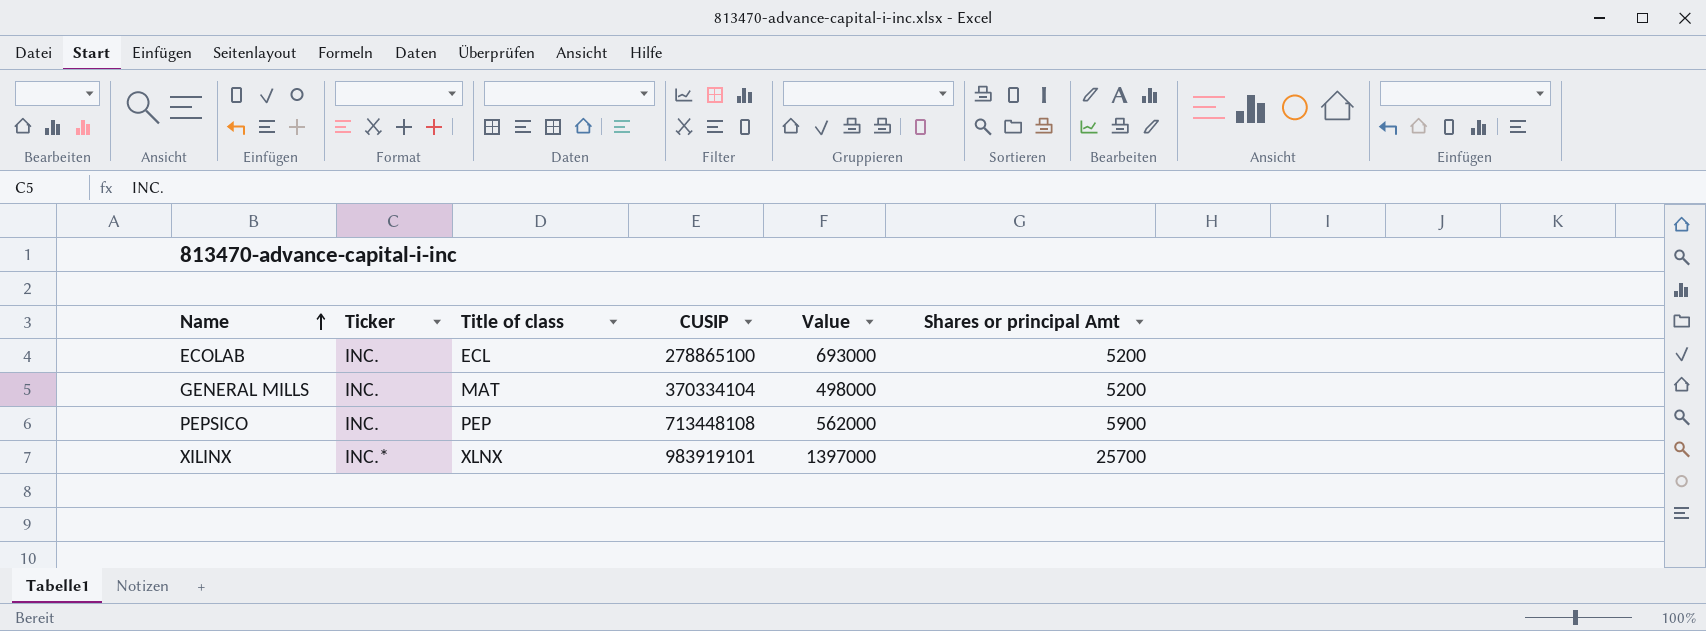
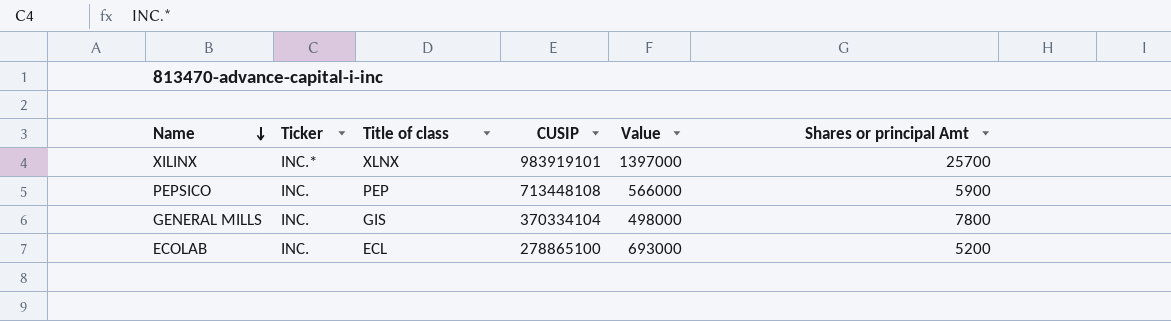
row order: Name ascending -> Name descending
PEPSICO | Value: 562000 -> 566000
GENERAL MILLS | Title of class: MAT -> GIS
GENERAL MILLS | Shares or principal Amt: 5200 -> 7800

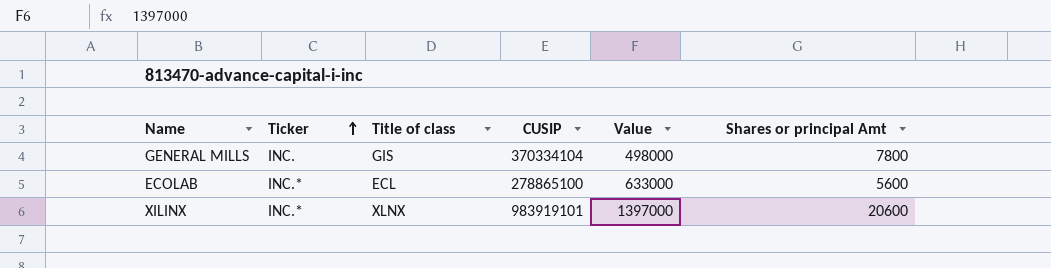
row order: Name descending -> Ticker ascending
row PEPSICO: INC. | PEP | 713448108 | 566000 | 5900 -> none
ECOLAB | Ticker: INC. -> INC.*
ECOLAB | Value: 693000 -> 633000
ECOLAB | Shares or principal Amt: 5200 -> 5600
XILINX | Shares or principal Amt: 25700 -> 20600

